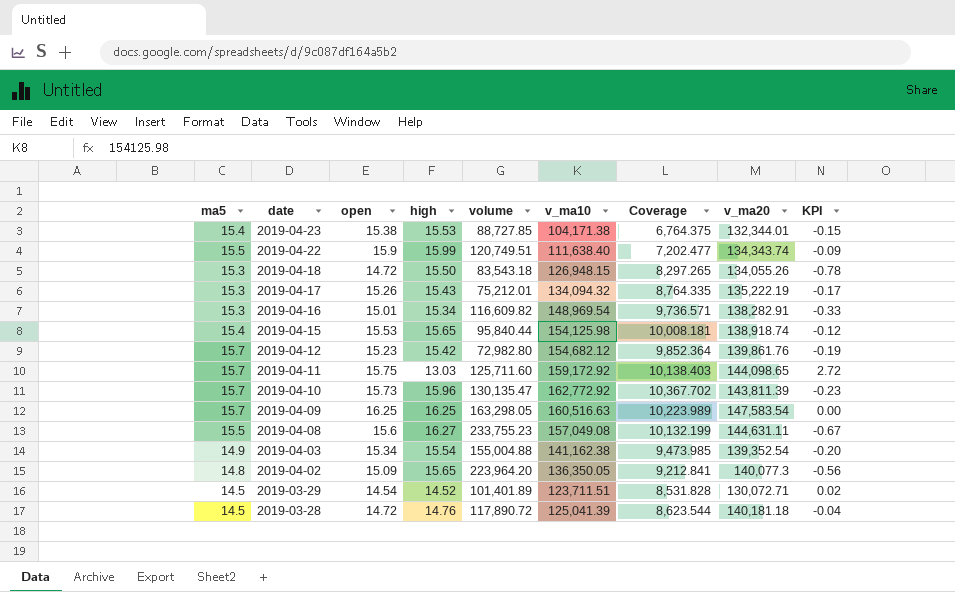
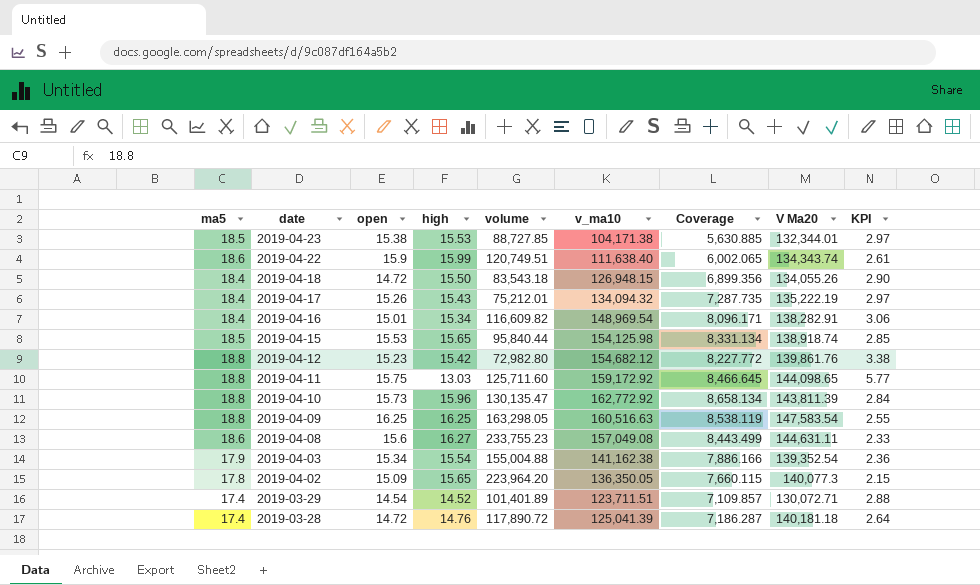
column name: v_ma20 -> V Ma20
column KPI | formula: [open] - [high] -> [ma5] - [high]
2019-04-23 | ma5: 15.4 -> 18.5
2019-04-23 | Coverage: 6,764.375 -> 5,630.885
2019-04-22 | ma5: 15.5 -> 18.6
2019-04-22 | Coverage: 7,202.477 -> 6,002.065
2019-04-18 | ma5: 15.3 -> 18.4
2019-04-18 | Coverage: 8,297.265 -> 6,899.356
2019-04-17 | ma5: 15.3 -> 18.4
2019-04-17 | Coverage: 8,764.335 -> 7,287.735
2019-04-16 | ma5: 15.3 -> 18.4
2019-04-16 | Coverage: 9,736.571 -> 8,096.171
2019-04-15 | ma5: 15.4 -> 18.5
2019-04-15 | Coverage: 10,008.181 -> 8,331.134
2019-04-12 | ma5: 15.7 -> 18.8
2019-04-12 | Coverage: 9,852.364 -> 8,227.772
2019-04-11 | ma5: 15.7 -> 18.8
2019-04-11 | Coverage: 10,138.403 -> 8,466.645
2019-04-10 | ma5: 15.7 -> 18.8
2019-04-10 | Coverage: 10,367.702 -> 8,658.134
2019-04-09 | ma5: 15.7 -> 18.8
2019-04-09 | Coverage: 10,223.989 -> 8,538.119
2019-04-08 | ma5: 15.5 -> 18.6
2019-04-08 | Coverage: 10,132.199 -> 8,443.499
2019-04-03 | ma5: 14.9 -> 17.9
2019-04-03 | Coverage: 9,473.985 -> 7,886.166
2019-04-02 | ma5: 14.8 -> 17.8
2019-04-02 | Coverage: 9,212.841 -> 7,660.115
2019-03-29 | ma5: 14.5 -> 17.4
2019-03-29 | Coverage: 8,531.828 -> 7,109.857
2019-03-28 | ma5: 14.5 -> 17.4
2019-03-28 | Coverage: 8,623.544 -> 7,186.287

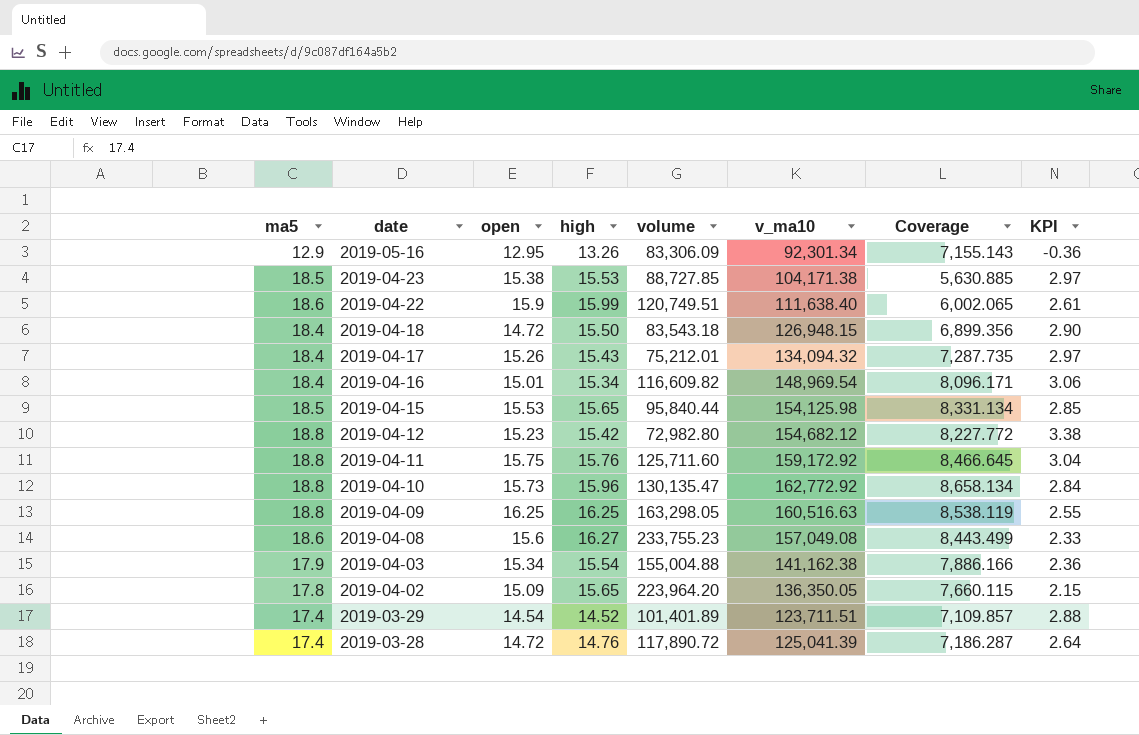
column V Ma20 | position: 8 -> none
row 2019-05-16: none -> 12.9 | 12.95 | 13.26 | 83,306.09 | 92,301.34 | 7,155.143 | -0.36
2019-04-11 | high: 13.03 -> 15.76
2019-04-11 | KPI: 5.77 -> 3.04

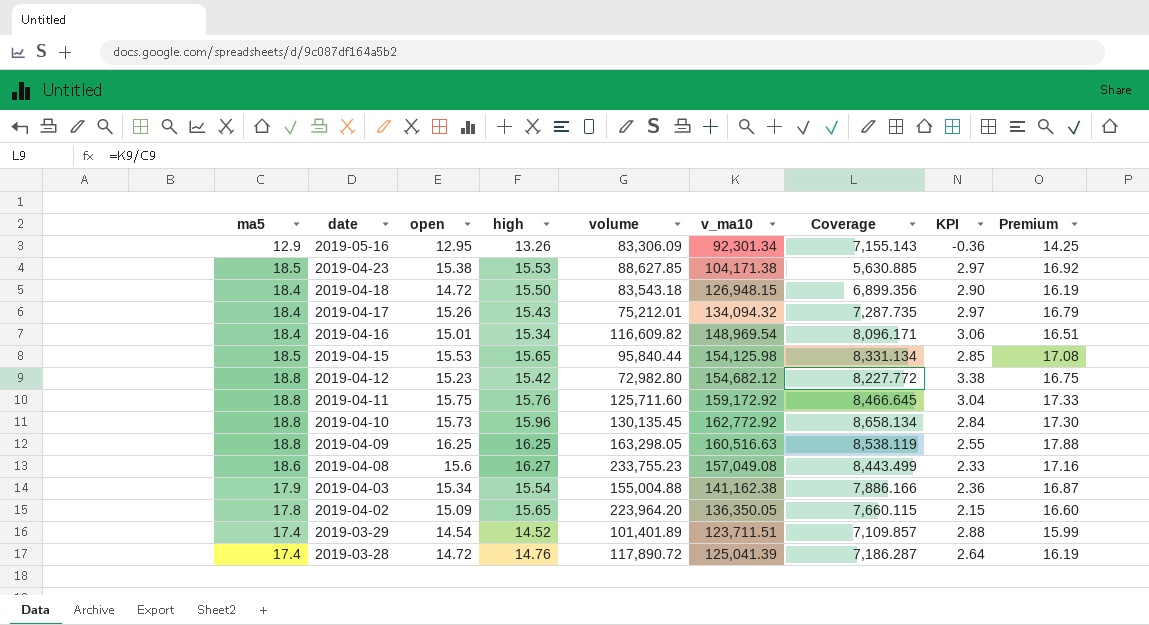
column Premium | formula: none -> [open] * 1.1
row 2019-04-22: 18.6 | 15.9 | 15.99 | 120,749.51 | 111,638.40 | 6,002.065 | 2.61 -> none
2019-04-23 | volume: 88,727.85 -> 88,627.85
2019-04-10 | volume: 130,135.47 -> 130,135.45

